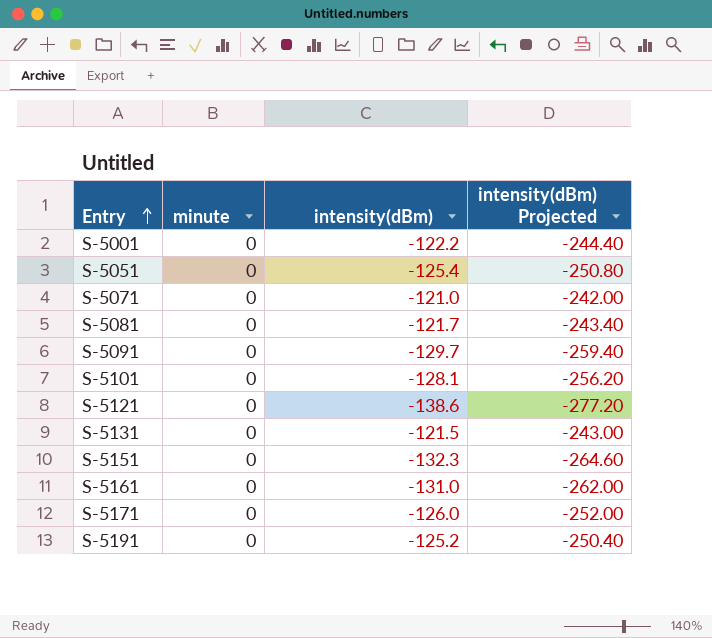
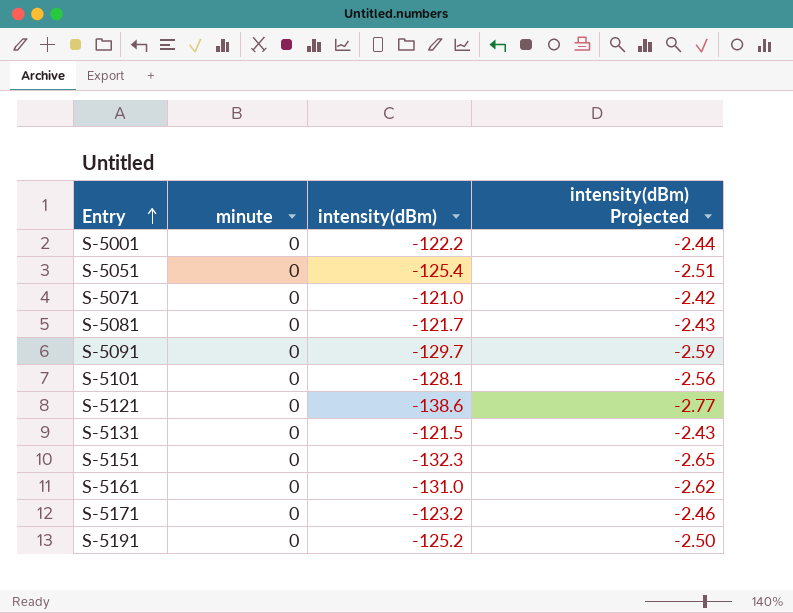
column intensity(dBm) Projected | formula: [intensity(dBm)] * 2 -> [intensity(dBm)] * 0.02
S-5171 | intensity(dBm): -126.0 -> -123.2

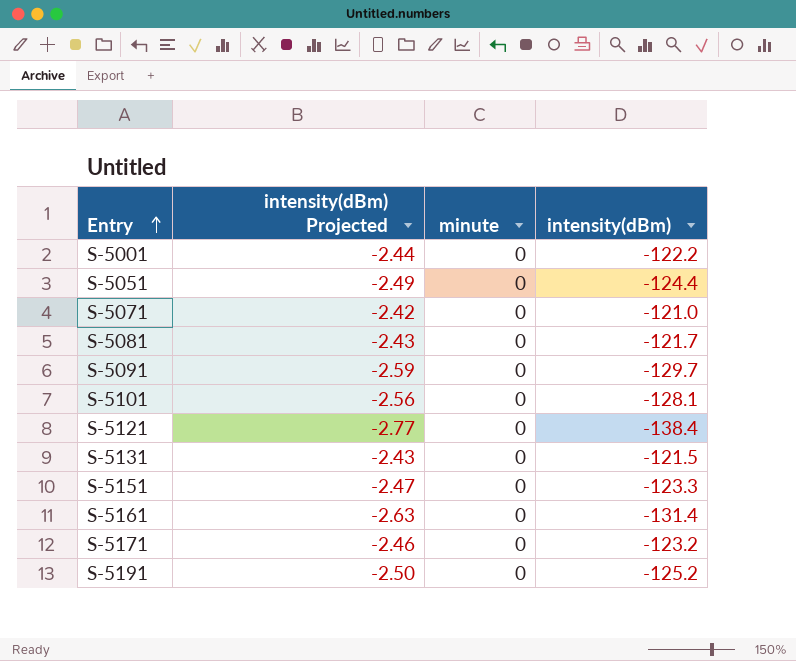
column intensity(dBm) Projected | position: 4 -> 2
S-5051 | intensity(dBm) Projected: -2.51 -> -2.49
S-5051 | intensity(dBm): -125.4 -> -124.4
S-5121 | intensity(dBm): -138.6 -> -138.4
S-5151 | intensity(dBm) Projected: -2.65 -> -2.47
S-5151 | intensity(dBm): -132.3 -> -123.3
S-5161 | intensity(dBm) Projected: -2.62 -> -2.63
S-5161 | intensity(dBm): -131.0 -> -131.4

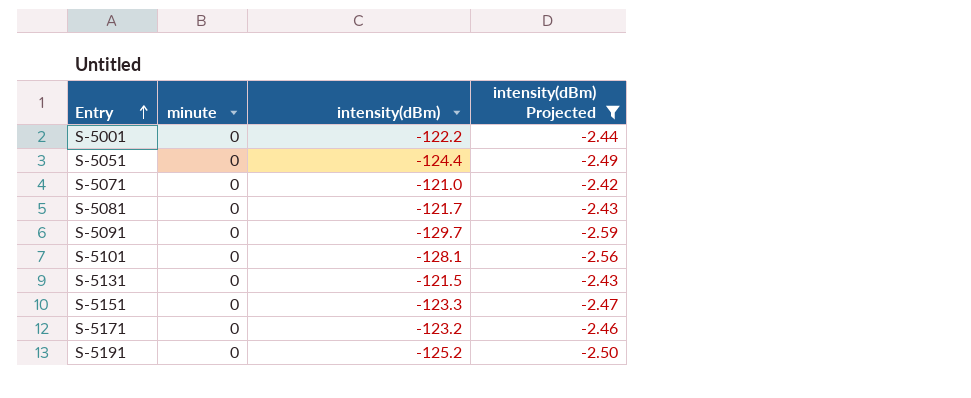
filter: none -> intensity(dBm) Projected >= -2.59
column intensity(dBm) Projected | position: 2 -> 4

